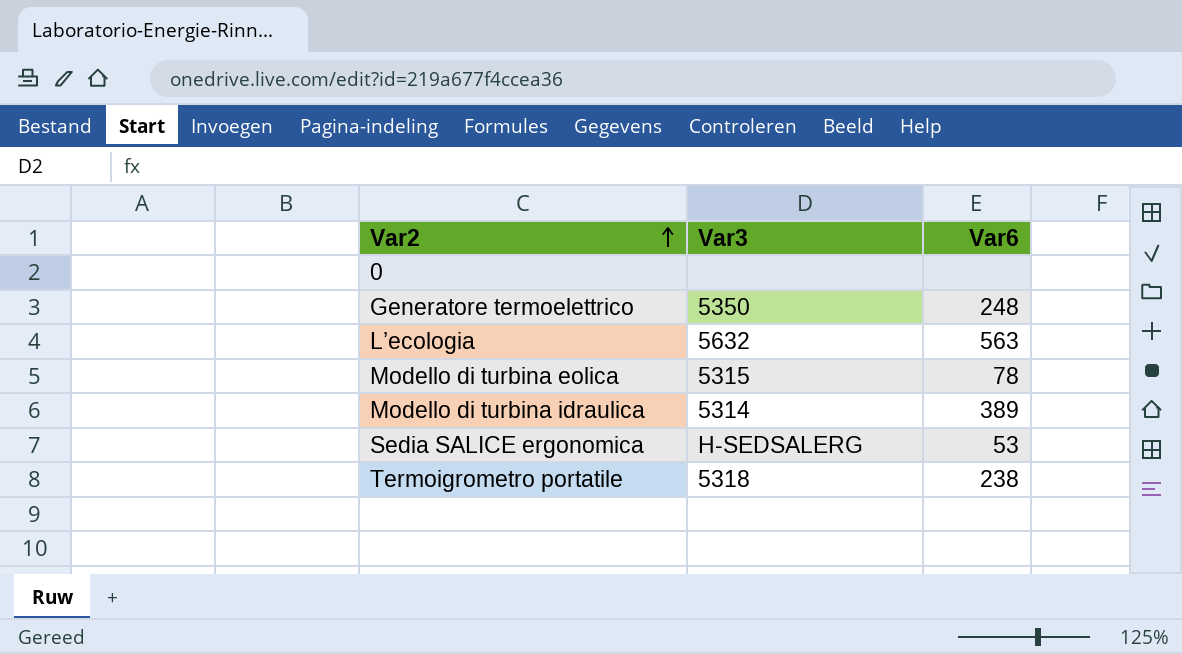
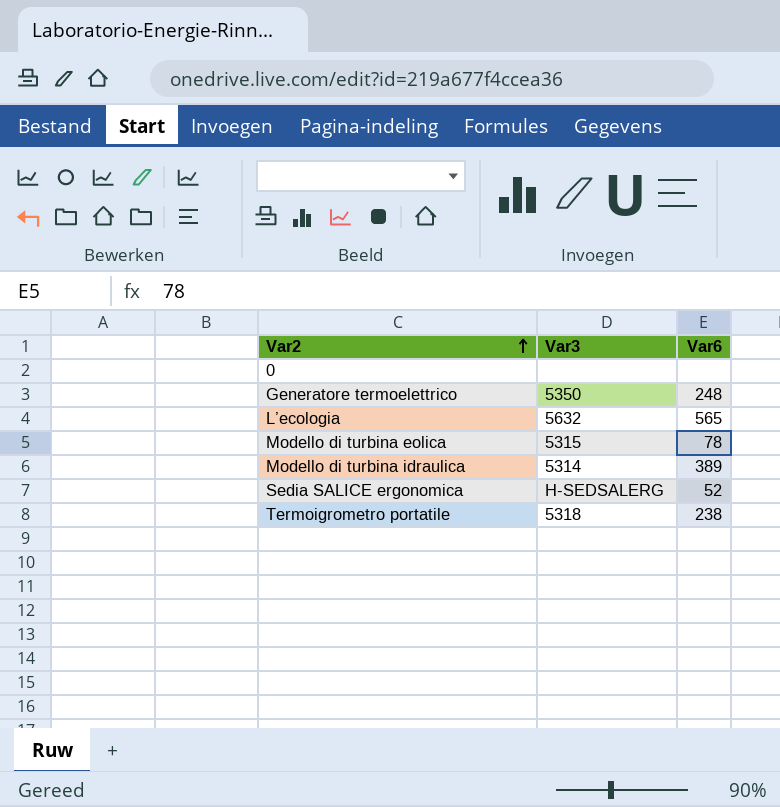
L’ecologia | Var6: 563 -> 565
Sedia SALICE ergonomica | Var6: 53 -> 52

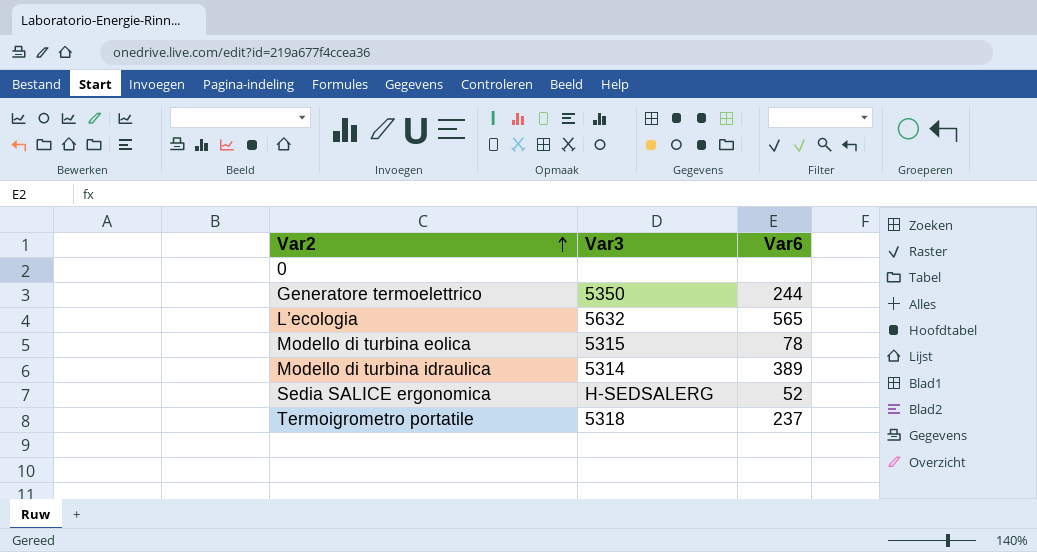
Generatore termoelettrico | Var6: 248 -> 244
Termoigrometro portatile | Var6: 238 -> 237

